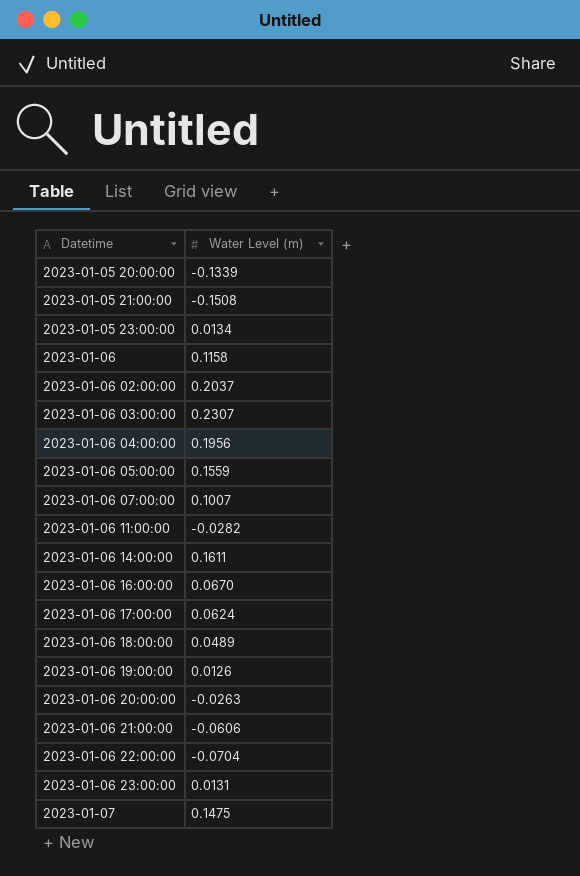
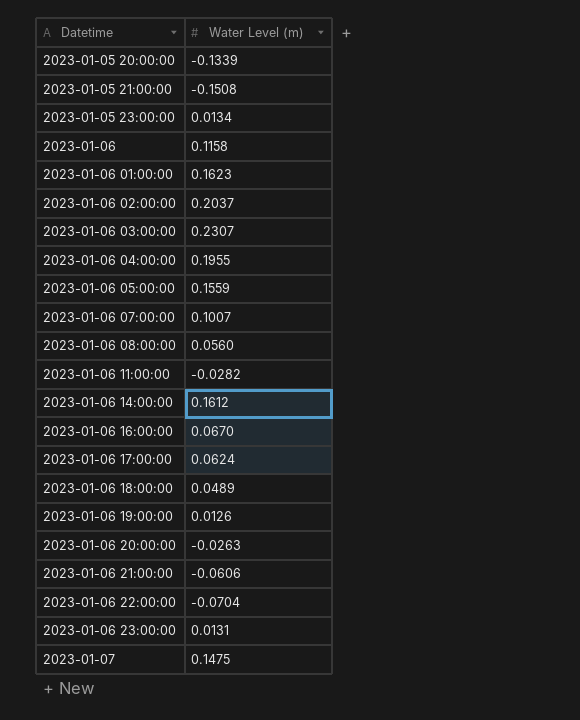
row 2023-01-06 01:00:00: none -> 0.1623
2023-01-06 04:00:00 | Water Level (m): 0.1956 -> 0.1955
row 2023-01-06 08:00:00: none -> 0.0560
2023-01-06 14:00:00 | Water Level (m): 0.1611 -> 0.1612

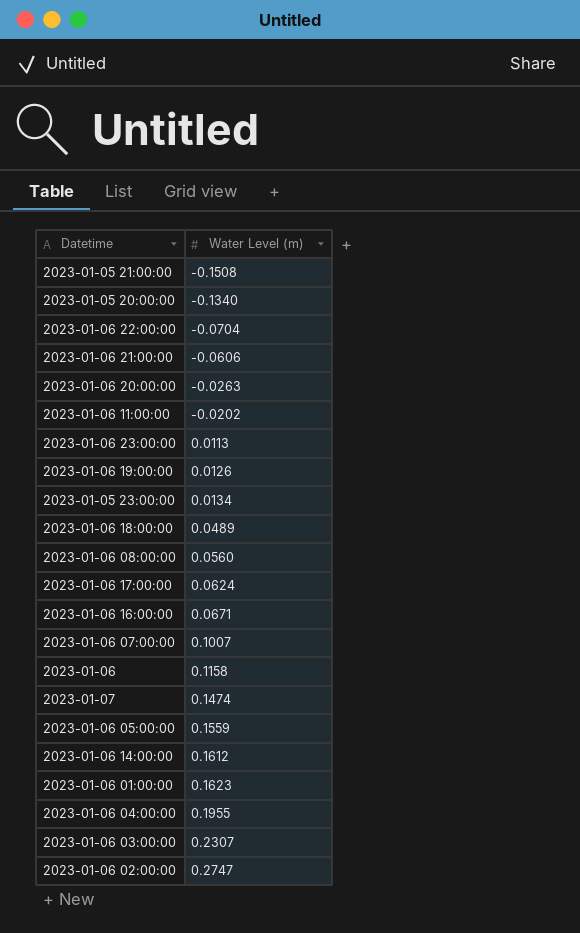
row order: Datetime ascending -> Water Level (m) ascending
2023-01-05 20:00:00 | Water Level (m): -0.1339 -> -0.1340
2023-01-06 11:00:00 | Water Level (m): -0.0282 -> -0.0202
2023-01-06 23:00:00 | Water Level (m): 0.0131 -> 0.0113
2023-01-06 16:00:00 | Water Level (m): 0.0670 -> 0.0671
2023-01-07 | Water Level (m): 0.1475 -> 0.1474
2023-01-06 02:00:00 | Water Level (m): 0.2037 -> 0.2747

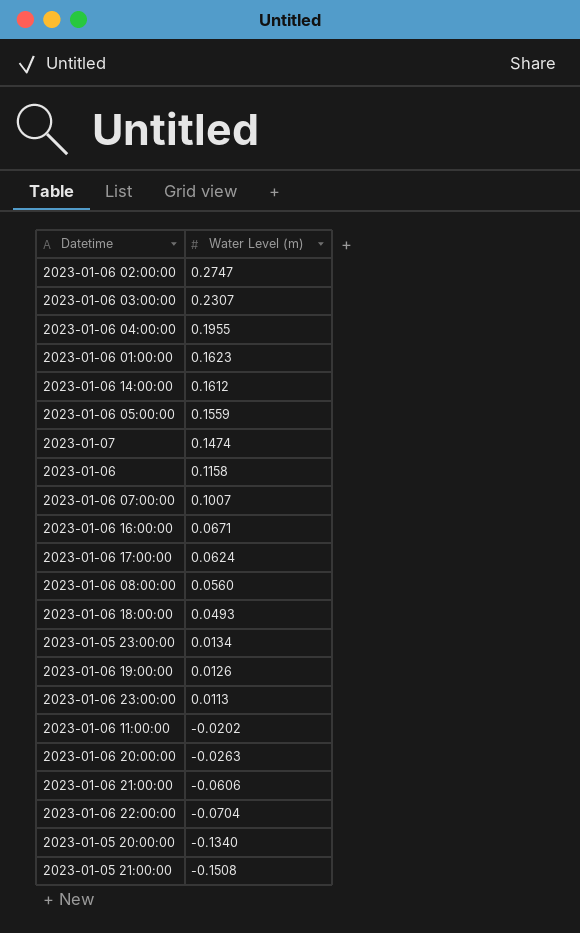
row order: Water Level (m) ascending -> Water Level (m) descending
2023-01-06 18:00:00 | Water Level (m): 0.0489 -> 0.0493

